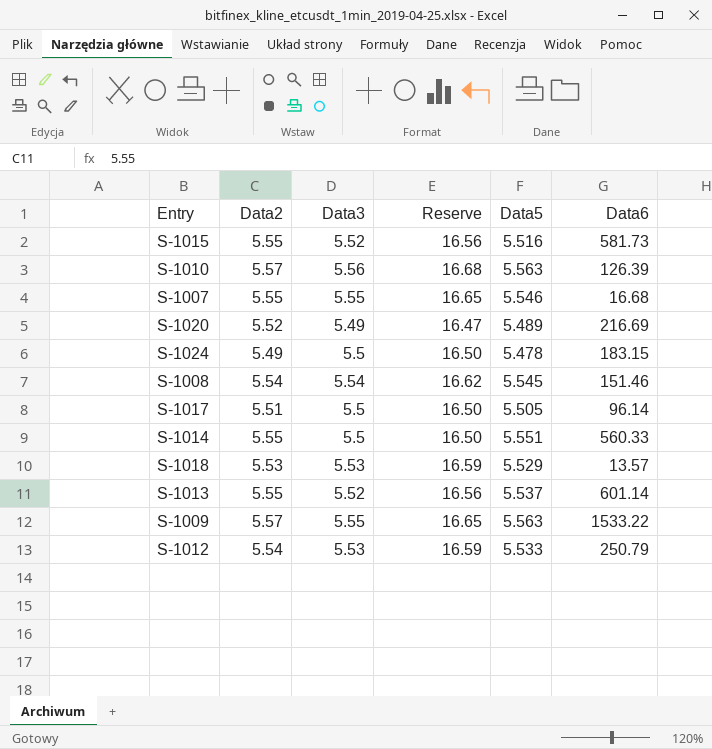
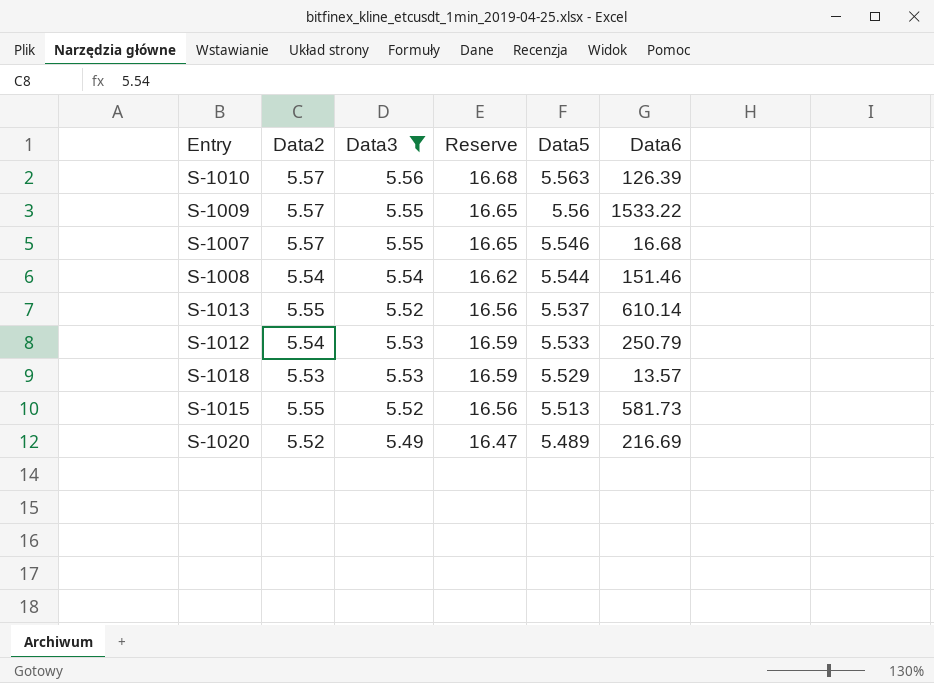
filter: none -> Data3 != 5.5
row order: none -> Data5 descending
S-1009 | Data5: 5.563 -> 5.56
S-1007 | Data2: 5.55 -> 5.57
S-1008 | Data5: 5.545 -> 5.544
S-1013 | Data6: 601.14 -> 610.14
S-1015 | Data5: 5.516 -> 5.513

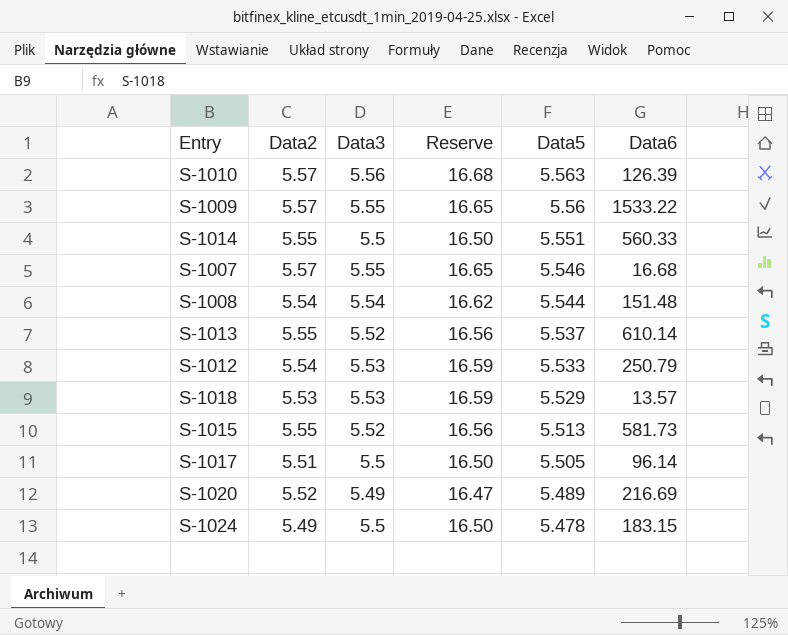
filter: Data3 != 5.5 -> none
S-1008 | Data6: 151.46 -> 151.48

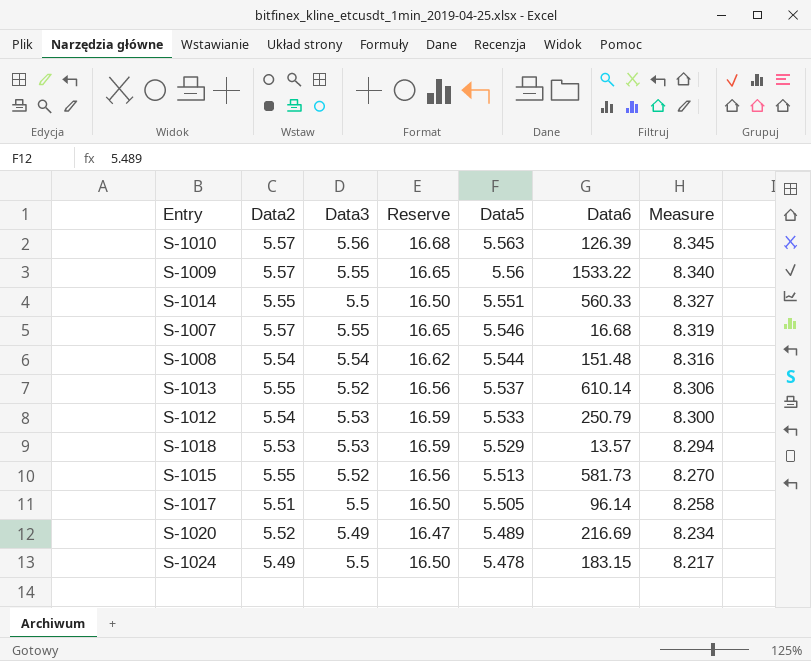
column Measure | formula: none -> [Data5] * 1.5

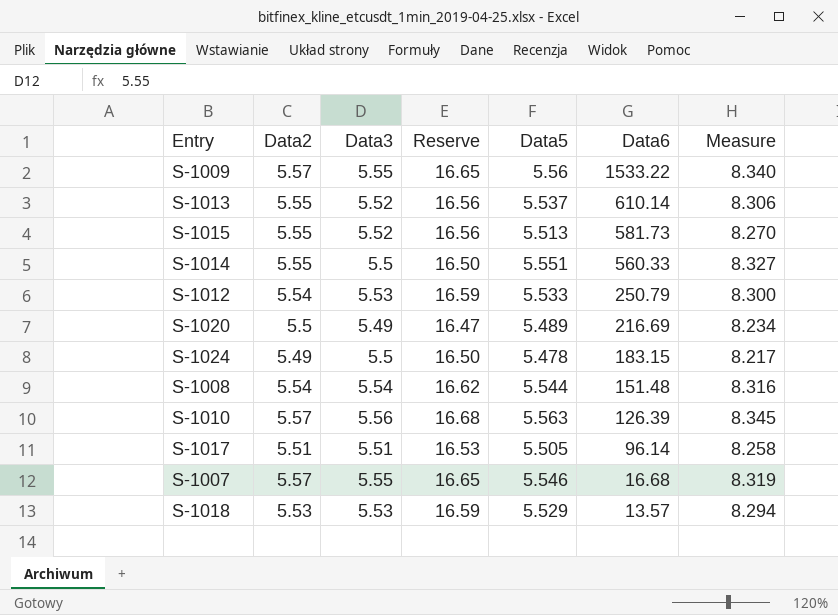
row order: Data5 descending -> Data6 descending
S-1020 | Data2: 5.52 -> 5.5
S-1017 | Data3: 5.5 -> 5.51
S-1017 | Reserve: 16.50 -> 16.53

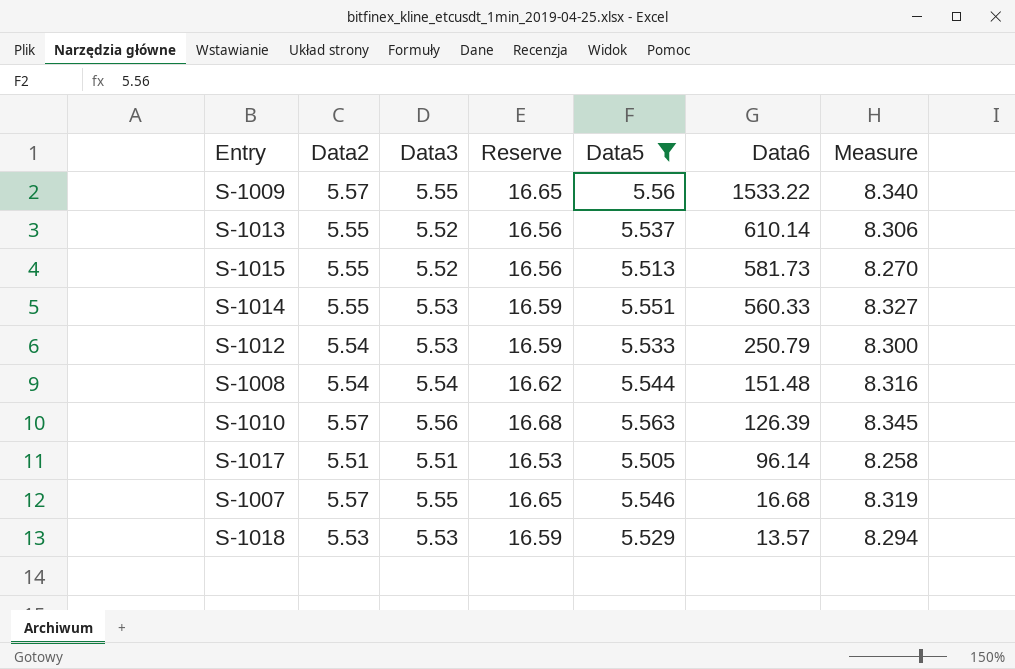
filter: none -> Data5 >= 5.505
S-1014 | Data3: 5.5 -> 5.53
S-1014 | Reserve: 16.50 -> 16.59

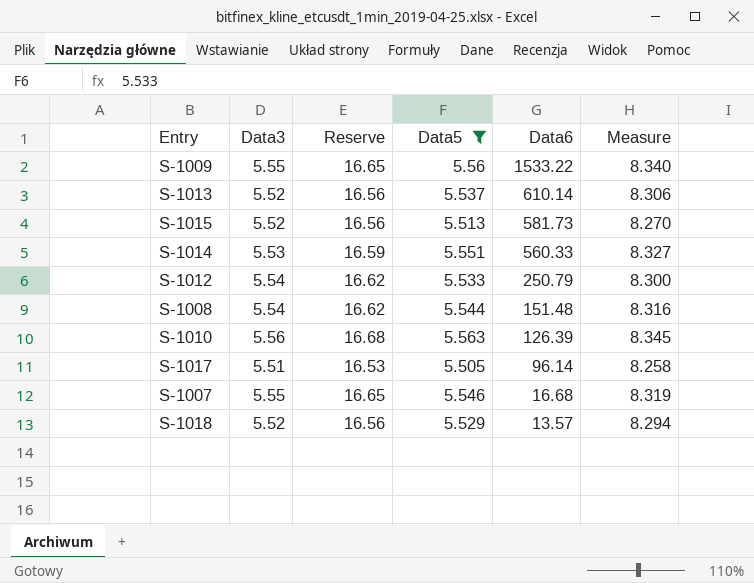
column Data2 | position: 2 -> none
S-1012 | Data3: 5.53 -> 5.54
S-1012 | Reserve: 16.59 -> 16.62
S-1018 | Data3: 5.53 -> 5.52
S-1018 | Reserve: 16.59 -> 16.56

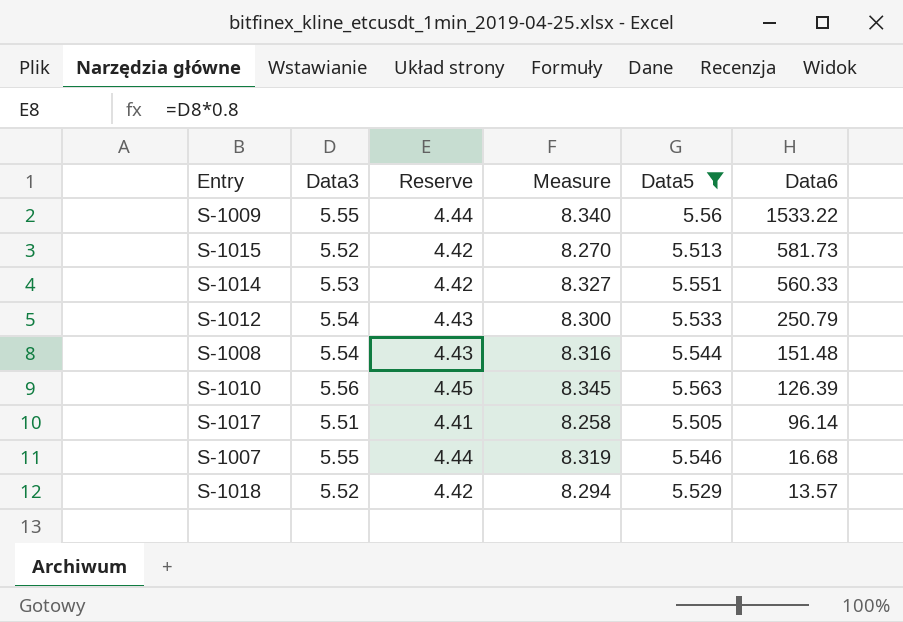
column Reserve | formula: [Data3] * 3 -> [Data3] * 0.8
column Measure | position: 6 -> 4
row S-1013: 5.52 | 16.56 | 5.537 | 610.14 | 8.306 -> none

